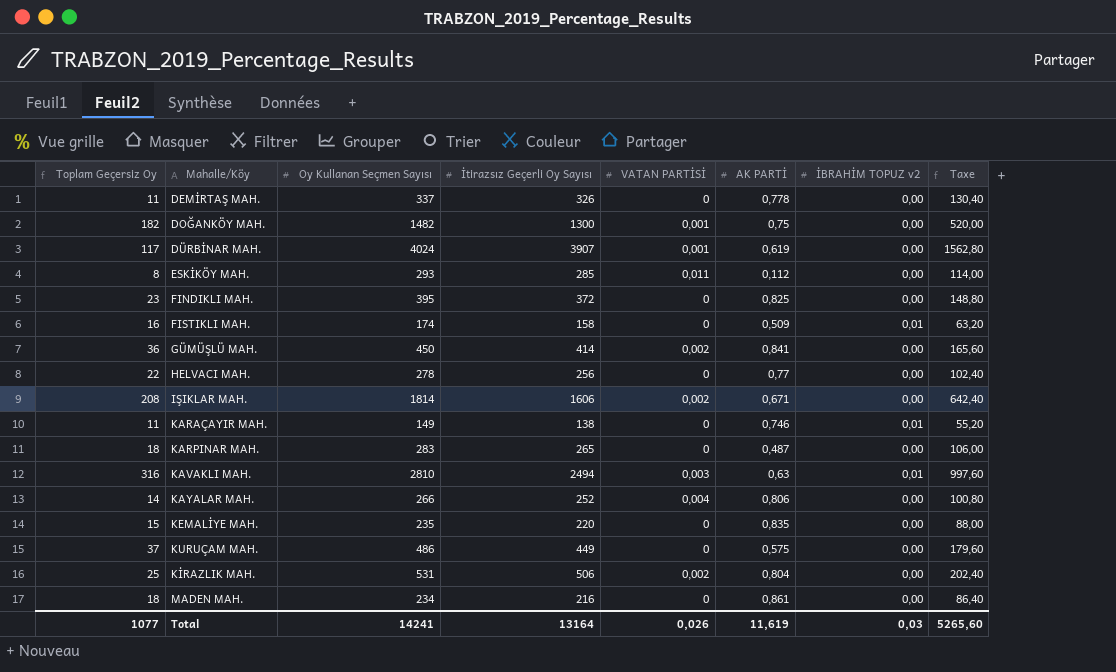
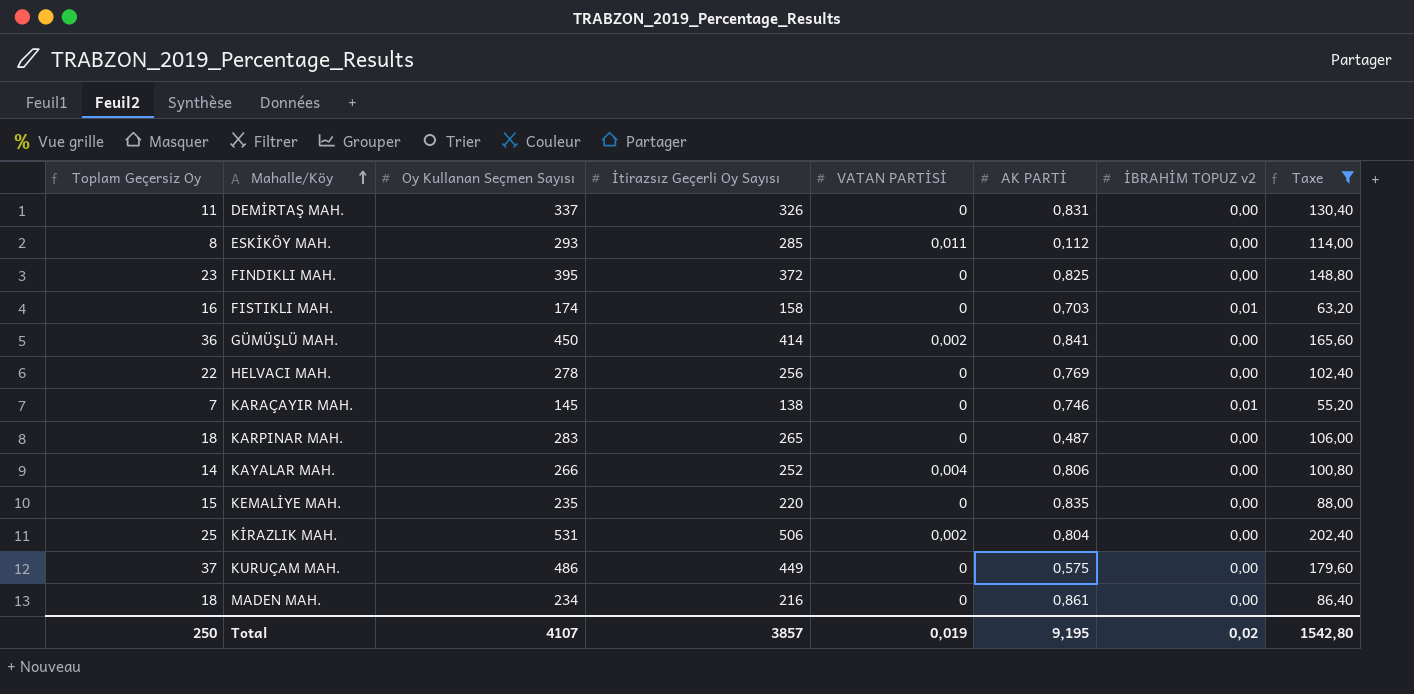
filter: none -> Taxe <= 202,40
row order: none -> Mahalle/Köy ascending
DEMİRTAŞ MAH. | AK PARTİ: 0,778 -> 0,831
FISTIKLI MAH. | AK PARTİ: 0,509 -> 0,703
HELVACI MAH. | AK PARTİ: 0,77 -> 0,769
KARAÇAYIR MAH. | Toplam Geçersiz Oy: 11 -> 7
KARAÇAYIR MAH. | Oy Kullanan Seçmen Sayısı: 149 -> 145
Total | Toplam Geçersiz Oy: 1077 -> 250
Total | Oy Kullanan Seçmen Sayısı: 14241 -> 4107
Total | İtirazsız Geçerli Oy Sayısı: 13164 -> 3857
Total | VATAN PARTİSİ: 0,026 -> 0,019
Total | AK PARTİ: 11,619 -> 9,195
Total | İBRAHİM TOPUZ v2: 0,03 -> 0,02
Total | Taxe: 5265,60 -> 1542,80

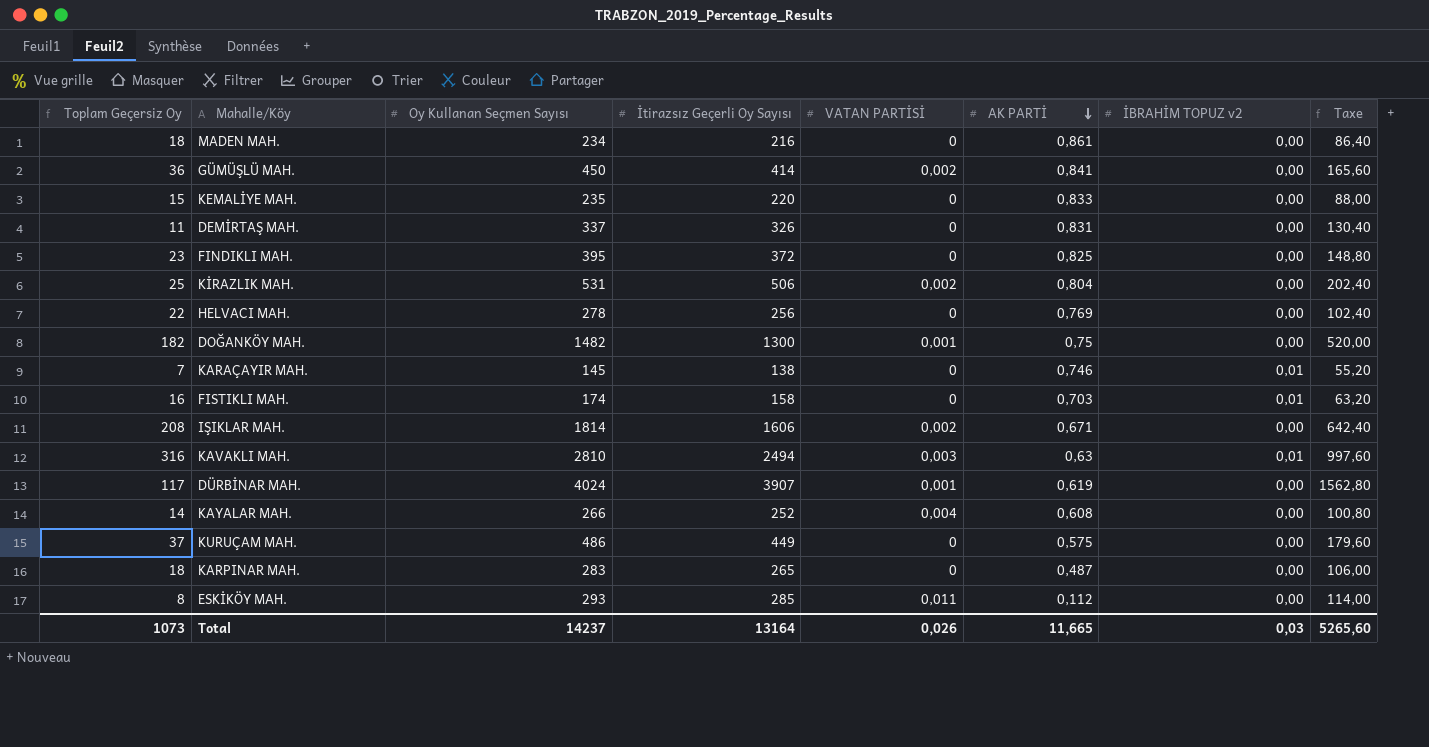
filter: Taxe <= 202,40 -> none
row order: Mahalle/Köy ascending -> AK PARTİ descending
KEMALİYE MAH. | AK PARTİ: 0,835 -> 0,833
KAYALAR MAH. | AK PARTİ: 0,806 -> 0,608
Total | Toplam Geçersiz Oy: 250 -> 1073
Total | Oy Kullanan Seçmen Sayısı: 4107 -> 14237
Total | İtirazsız Geçerli Oy Sayısı: 3857 -> 13164
Total | VATAN PARTİSİ: 0,019 -> 0,026
Total | AK PARTİ: 9,195 -> 11,665
Total | İBRAHİM TOPUZ v2: 0,02 -> 0,03
Total | Taxe: 1542,80 -> 5265,60

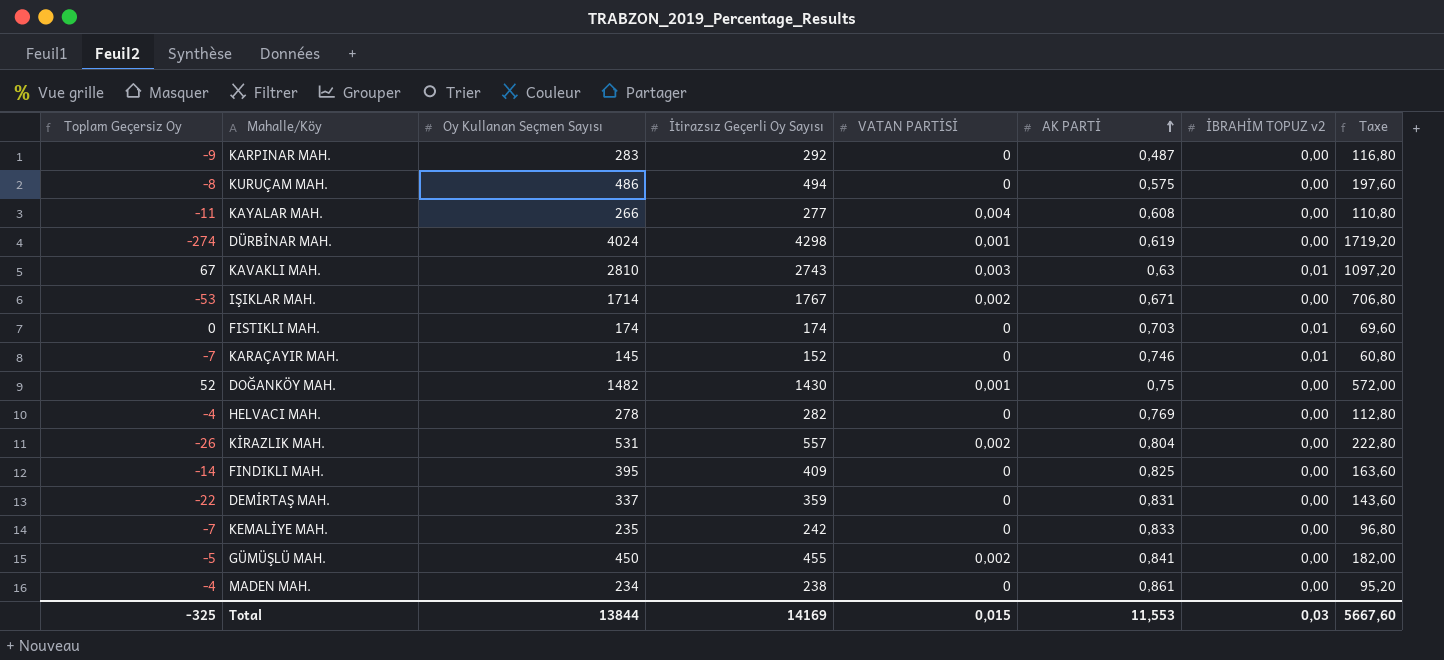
row order: AK PARTİ descending -> AK PARTİ ascending
row ESKİKÖY MAH.: 8 | 293 | 285 | 0,011 | 0,112 | 0,00 | 114,00 -> none
KARPINAR MAH. | Toplam Geçersiz Oy: 18 -> -9
KARPINAR MAH. | İtirazsız Geçerli Oy Sayısı: 265 -> 292
KARPINAR MAH. | Taxe: 106,00 -> 116,80
KURUÇAM MAH. | Toplam Geçersiz Oy: 37 -> -8
KURUÇAM MAH. | İtirazsız Geçerli Oy Sayısı: 449 -> 494
KURUÇAM MAH. | Taxe: 179,60 -> 197,60
KAYALAR MAH. | Toplam Geçersiz Oy: 14 -> -11
KAYALAR MAH. | İtirazsız Geçerli Oy Sayısı: 252 -> 277
KAYALAR MAH. | Taxe: 100,80 -> 110,80
DÜRBİNAR MAH. | Toplam Geçersiz Oy: 117 -> -274
DÜRBİNAR MAH. | İtirazsız Geçerli Oy Sayısı: 3907 -> 4298
DÜRBİNAR MAH. | Taxe: 1562,80 -> 1719,20
KAVAKLI MAH. | Toplam Geçersiz Oy: 316 -> 67
KAVAKLI MAH. | İtirazsız Geçerli Oy Sayısı: 2494 -> 2743
KAVAKLI MAH. | Taxe: 997,60 -> 1097,20
IŞIKLAR MAH. | Toplam Geçersiz Oy: 208 -> -53
IŞIKLAR MAH. | Oy Kullanan Seçmen Sayısı: 1814 -> 1714
IŞIKLAR MAH. | İtirazsız Geçerli Oy Sayısı: 1606 -> 1767
IŞIKLAR MAH. | Taxe: 642,40 -> 706,80
FISTIKLI MAH. | Toplam Geçersiz Oy: 16 -> 0
FISTIKLI MAH. | İtirazsız Geçerli Oy Sayısı: 158 -> 174
FISTIKLI MAH. | Taxe: 63,20 -> 69,60
KARAÇAYIR MAH. | Toplam Geçersiz Oy: 7 -> -7
KARAÇAYIR MAH. | İtirazsız Geçerli Oy Sayısı: 138 -> 152
KARAÇAYIR MAH. | Taxe: 55,20 -> 60,80
DOĞANKÖY MAH. | Toplam Geçersiz Oy: 182 -> 52
DOĞANKÖY MAH. | İtirazsız Geçerli Oy Sayısı: 1300 -> 1430
DOĞANKÖY MAH. | Taxe: 520,00 -> 572,00
HELVACI MAH. | Toplam Geçersiz Oy: 22 -> -4
HELVACI MAH. | İtirazsız Geçerli Oy Sayısı: 256 -> 282
HELVACI MAH. | Taxe: 102,40 -> 112,80
KİRAZLIK MAH. | Toplam Geçersiz Oy: 25 -> -26
KİRAZLIK MAH. | İtirazsız Geçerli Oy Sayısı: 506 -> 557
KİRAZLIK MAH. | Taxe: 202,40 -> 222,80
FINDIKLI MAH. | Toplam Geçersiz Oy: 23 -> -14
FINDIKLI MAH. | İtirazsız Geçerli Oy Sayısı: 372 -> 409
FINDIKLI MAH. | Taxe: 148,80 -> 163,60
DEMİRTAŞ MAH. | Toplam Geçersiz Oy: 11 -> -22
DEMİRTAŞ MAH. | İtirazsız Geçerli Oy Sayısı: 326 -> 359
DEMİRTAŞ MAH. | Taxe: 130,40 -> 143,60
KEMALİYE MAH. | Toplam Geçersiz Oy: 15 -> -7
KEMALİYE MAH. | İtirazsız Geçerli Oy Sayısı: 220 -> 242
KEMALİYE MAH. | Taxe: 88,00 -> 96,80
GÜMÜŞLÜ MAH. | Toplam Geçersiz Oy: 36 -> -5
GÜMÜŞLÜ MAH. | İtirazsız Geçerli Oy Sayısı: 414 -> 455
GÜMÜŞLÜ MAH. | Taxe: 165,60 -> 182,00
MADEN MAH. | Toplam Geçersiz Oy: 18 -> -4
MADEN MAH. | İtirazsız Geçerli Oy Sayısı: 216 -> 238
MADEN MAH. | Taxe: 86,40 -> 95,20
Total | Toplam Geçersiz Oy: 1073 -> -325
Total | Oy Kullanan Seçmen Sayısı: 14237 -> 13844
Total | İtirazsız Geçerli Oy Sayısı: 13164 -> 14169
Total | VATAN PARTİSİ: 0,026 -> 0,015
Total | AK PARTİ: 11,665 -> 11,553
Total | Taxe: 5265,60 -> 5667,60

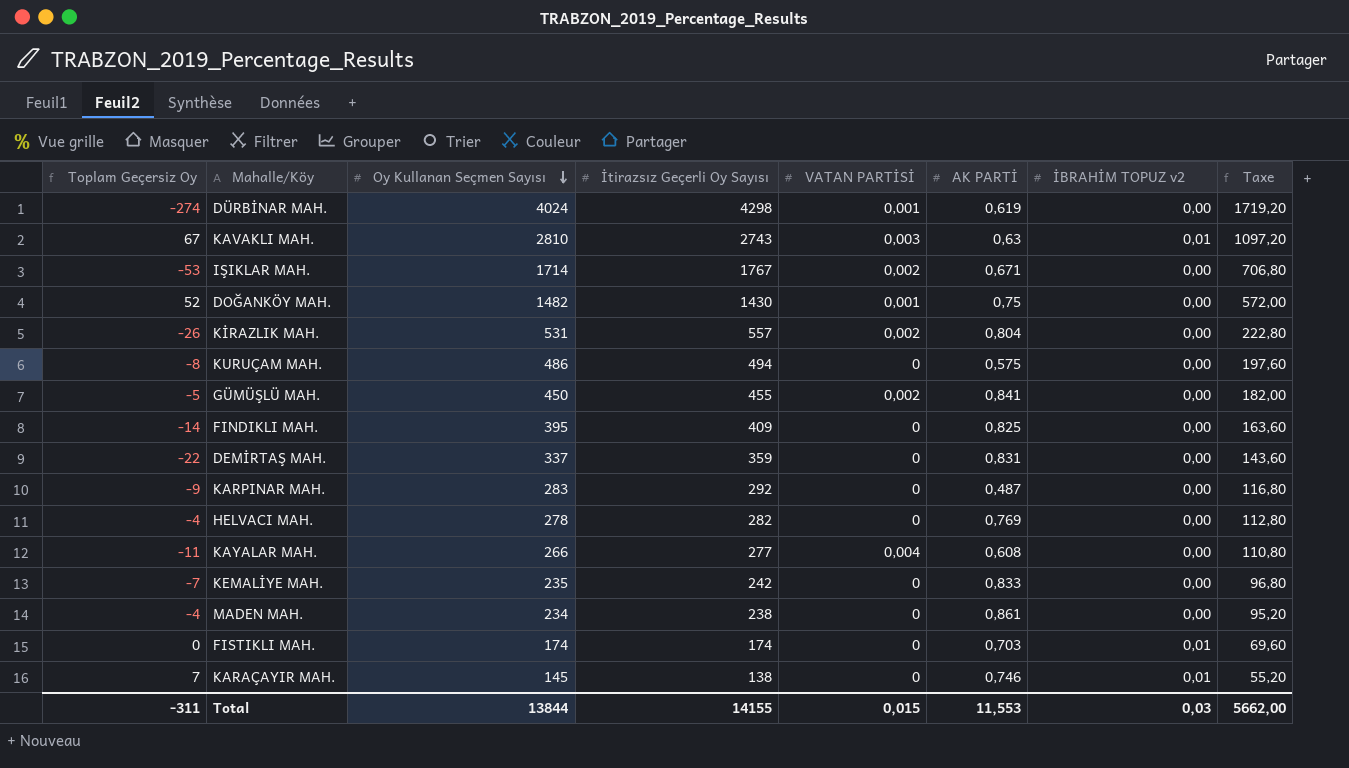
row order: AK PARTİ ascending -> Oy Kullanan Seçmen Sayısı descending
KARAÇAYIR MAH. | Toplam Geçersiz Oy: -7 -> 7
KARAÇAYIR MAH. | İtirazsız Geçerli Oy Sayısı: 152 -> 138
KARAÇAYIR MAH. | Taxe: 60,80 -> 55,20
Total | Toplam Geçersiz Oy: -325 -> -311
Total | İtirazsız Geçerli Oy Sayısı: 14169 -> 14155
Total | Taxe: 5667,60 -> 5662,00

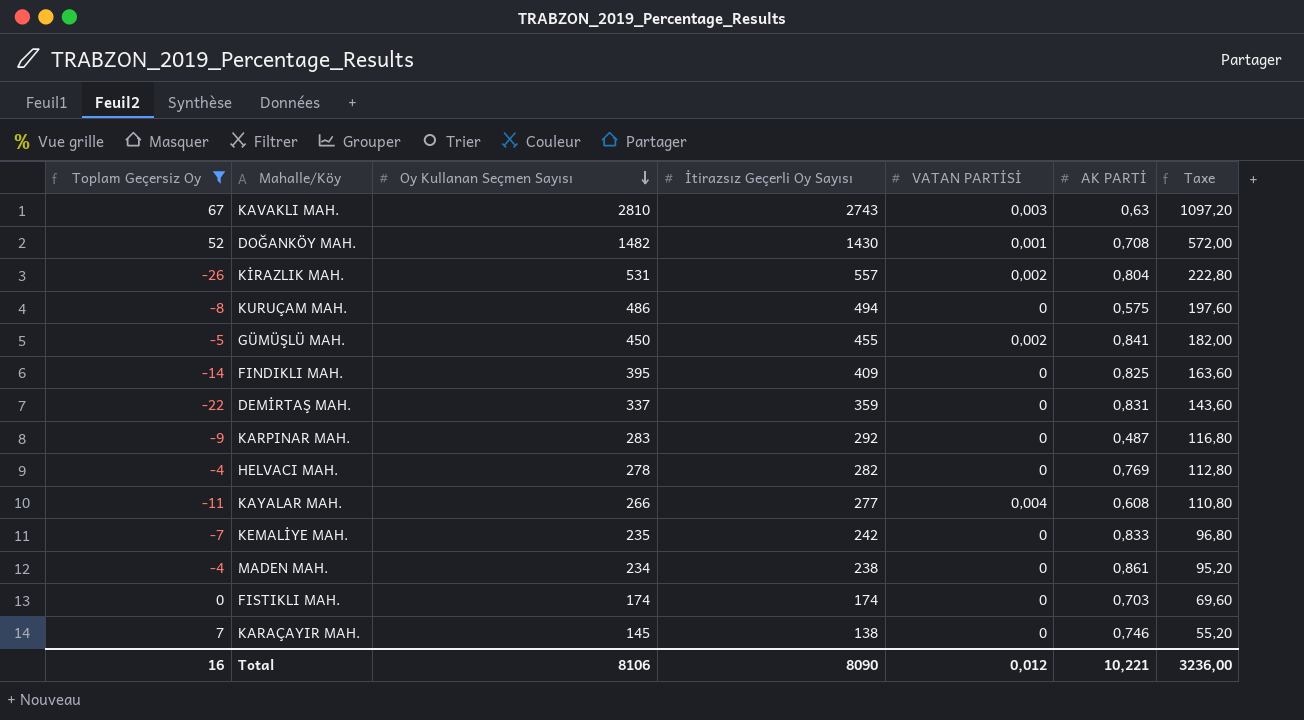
filter: none -> Toplam Geçersiz Oy >= -26
column İBRAHİM TOPUZ v2 | position: 7 -> none
DOĞANKÖY MAH. | AK PARTİ: 0,75 -> 0,708
Total | Toplam Geçersiz Oy: -311 -> 16
Total | Oy Kullanan Seçmen Sayısı: 13844 -> 8106
Total | İtirazsız Geçerli Oy Sayısı: 14155 -> 8090
Total | VATAN PARTİSİ: 0,015 -> 0,012
Total | AK PARTİ: 11,553 -> 10,221
Total | Taxe: 5662,00 -> 3236,00

